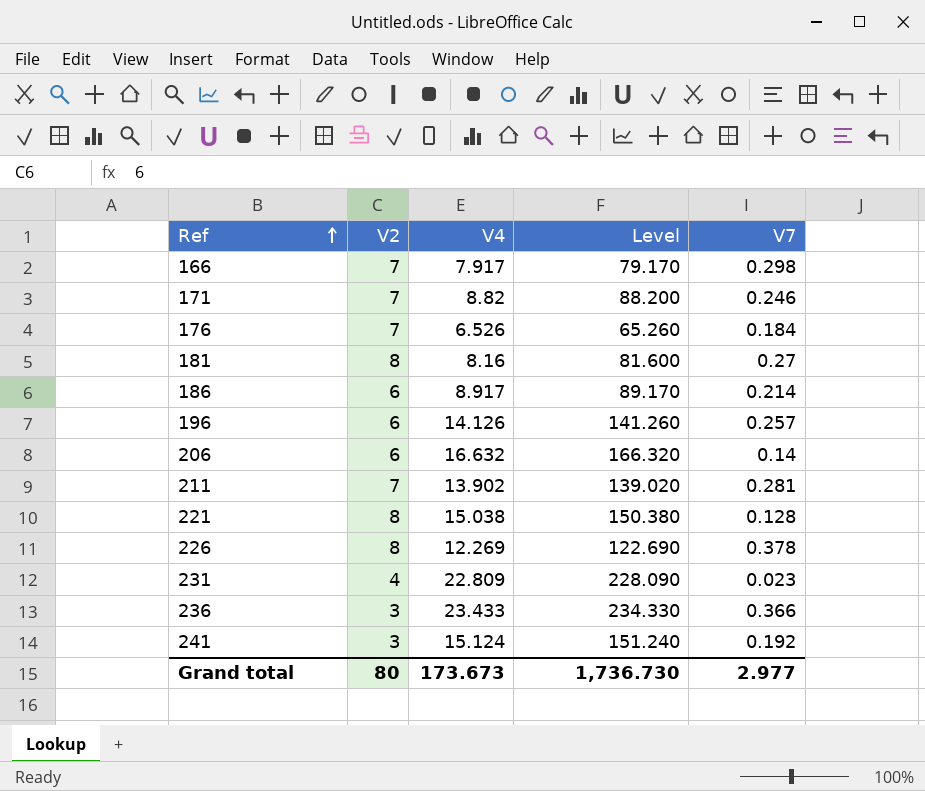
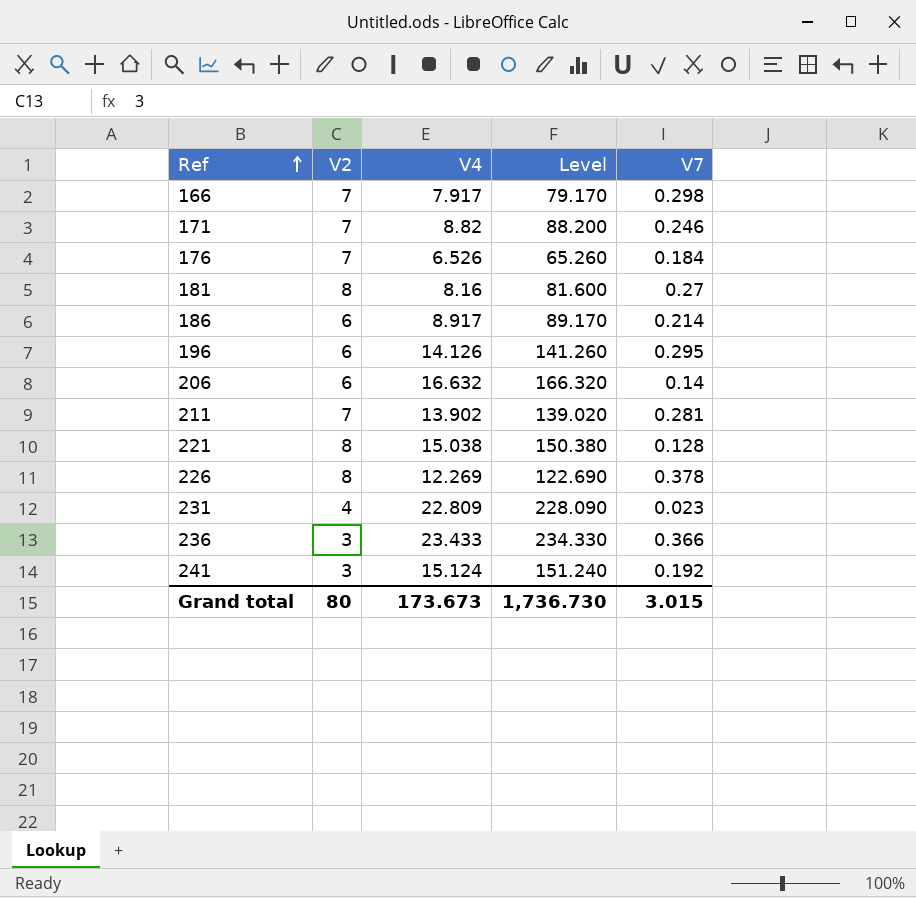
196 | V7: 0.257 -> 0.295
Grand total | V7: 2.977 -> 3.015

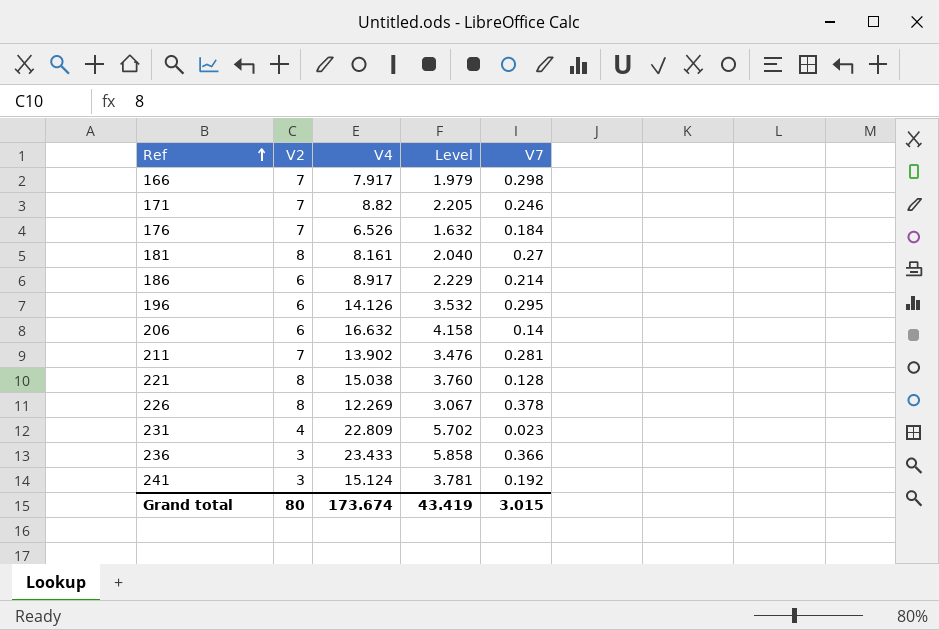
column Level | formula: [V4] * 10 -> [V4] * 0.25
181 | V4: 8.16 -> 8.161
Grand total | V4: 173.673 -> 173.674
Grand total | Level: 1,736.730 -> 43.419

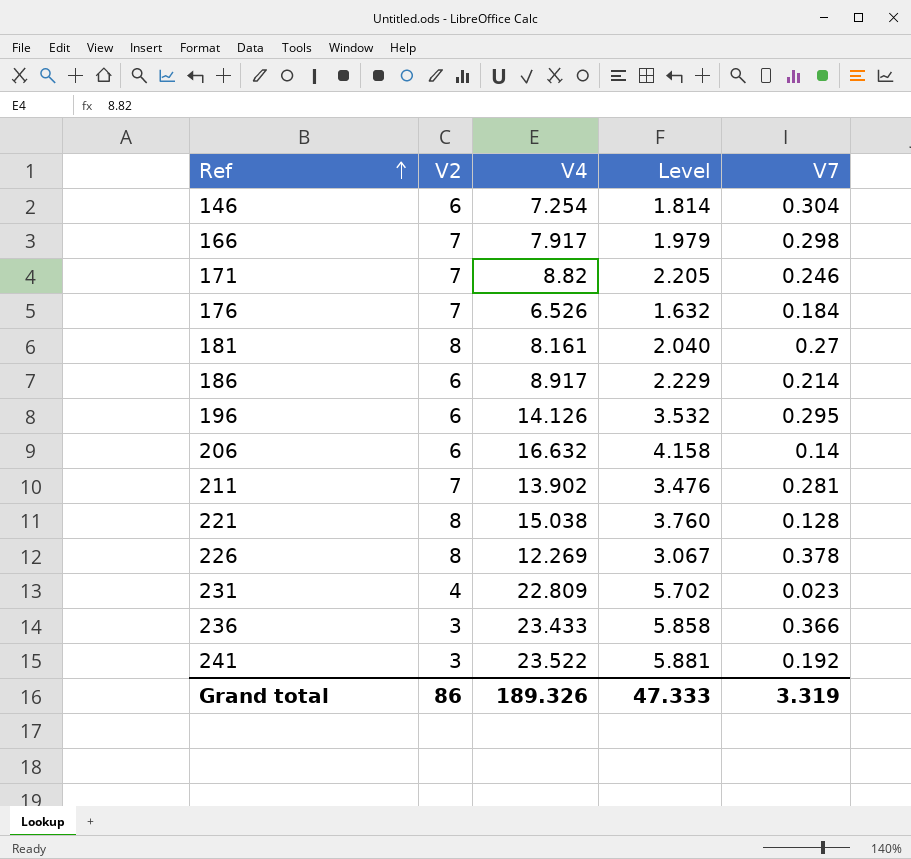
row 146: none -> 6 | 7.254 | 1.814 | 0.304
241 | V4: 15.124 -> 23.522
241 | Level: 3.781 -> 5.881
Grand total | V2: 80 -> 86
Grand total | V4: 173.674 -> 189.326
Grand total | Level: 43.419 -> 47.333
Grand total | V7: 3.015 -> 3.319

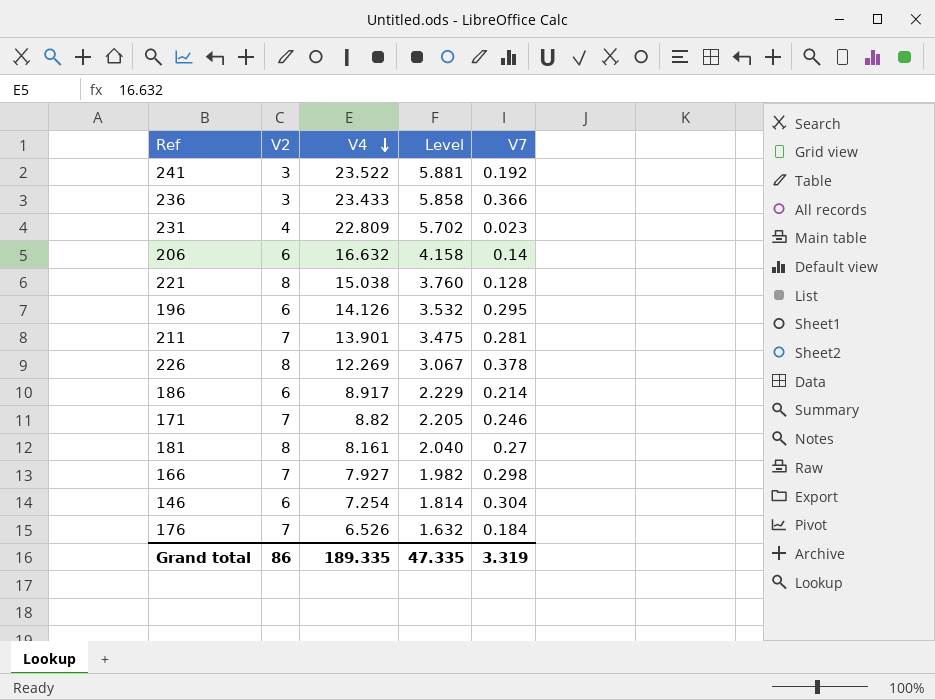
row order: Ref ascending -> V4 descending
211 | V4: 13.902 -> 13.901
211 | Level: 3.476 -> 3.475
166 | V4: 7.917 -> 7.927
166 | Level: 1.979 -> 1.982
Grand total | V4: 189.326 -> 189.335
Grand total | Level: 47.333 -> 47.335

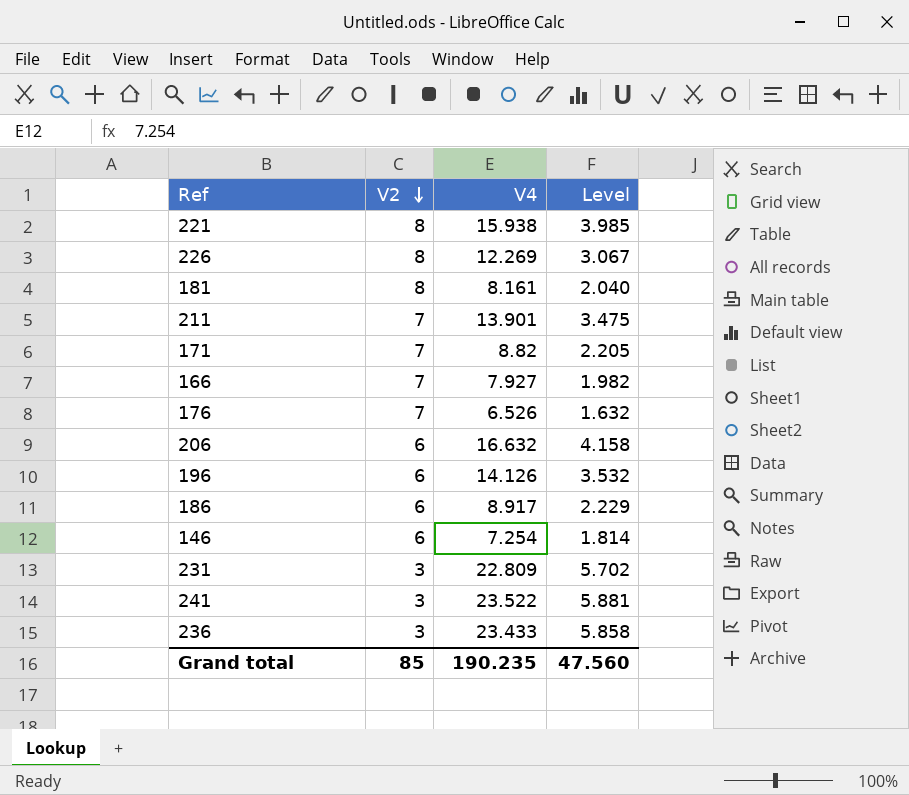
row order: V4 descending -> V2 descending
column V7 | position: 5 -> none
221 | V4: 15.038 -> 15.938
221 | Level: 3.760 -> 3.985
231 | V2: 4 -> 3
Grand total | V2: 86 -> 85
Grand total | V4: 189.335 -> 190.235
Grand total | Level: 47.335 -> 47.560

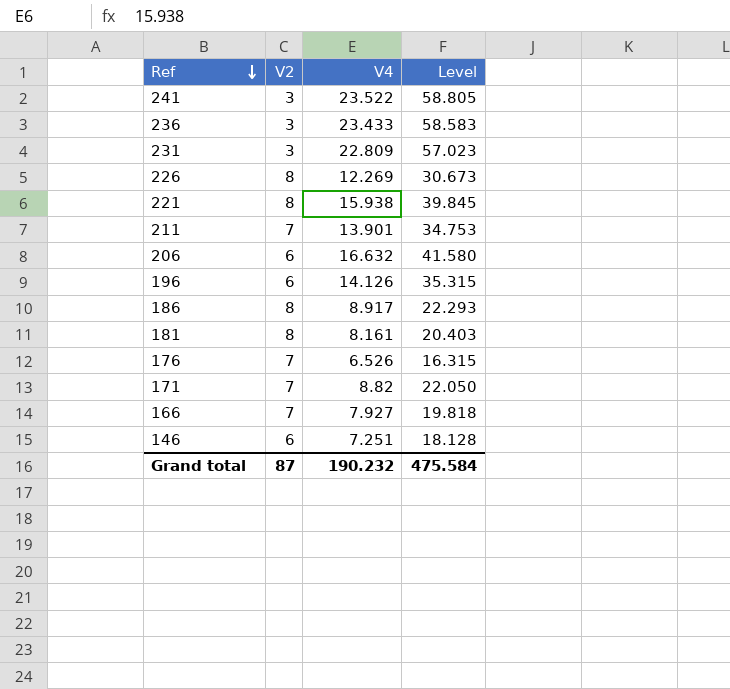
row order: V2 descending -> Ref descending
column Level | formula: [V4] * 0.25 -> [V4] * 2.5
186 | V2: 6 -> 8
146 | V4: 7.254 -> 7.251
Grand total | V2: 85 -> 87
Grand total | V4: 190.235 -> 190.232
Grand total | Level: 47.560 -> 475.584

